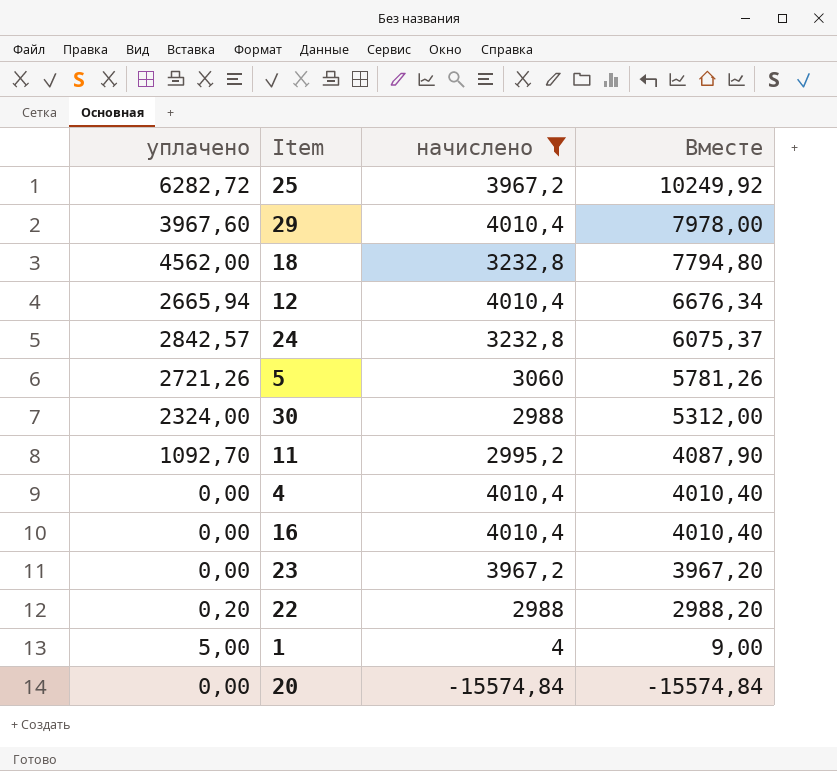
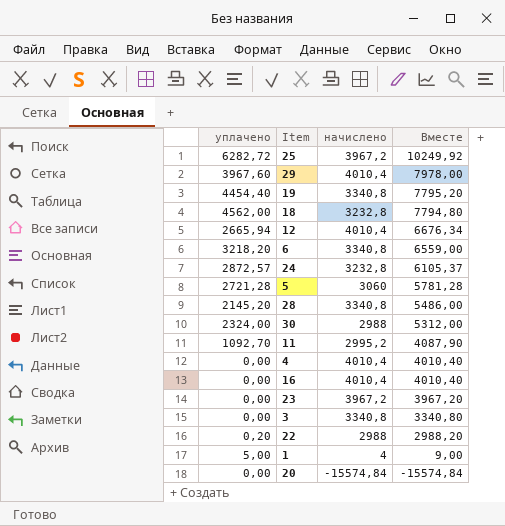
filter: начислено != 3340,8 -> none
24 | уплачено: 2842,57 -> 2872,57
24 | Вместе: 6075,37 -> 6105,37
5 | уплачено: 2721,26 -> 2721,28
5 | Вместе: 5781,26 -> 5781,28

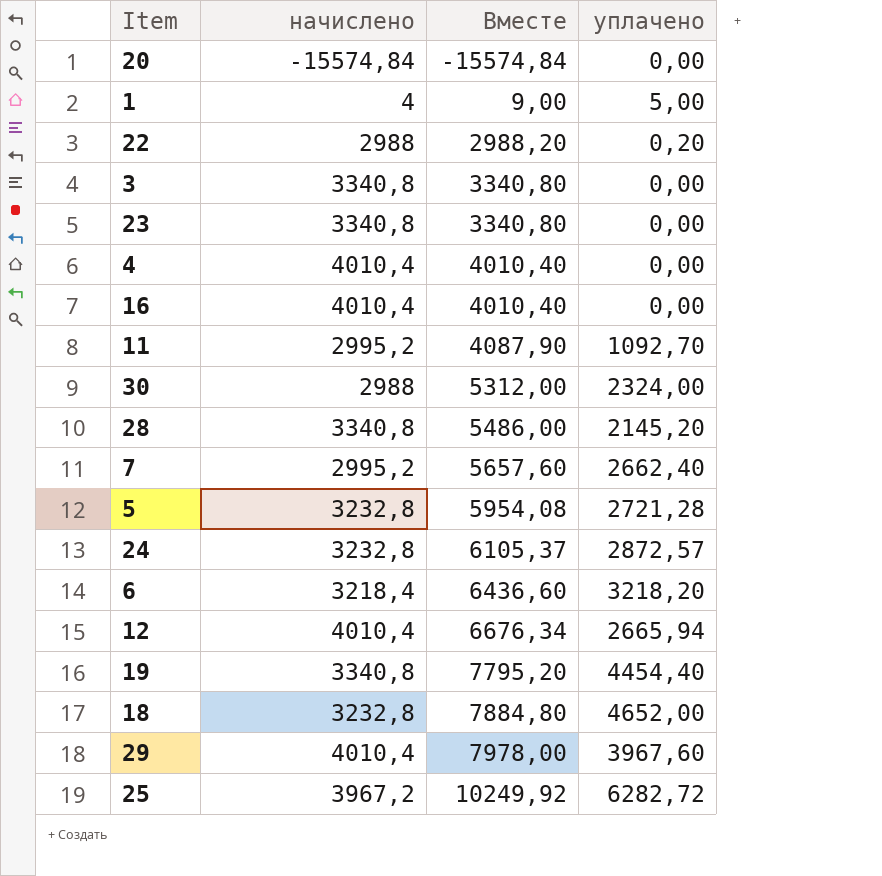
row order: Вместе descending -> Вместе ascending
column уплачено | position: 1 -> 4
23 | начислено: 3967,2 -> 3340,8
23 | Вместе: 3967,20 -> 3340,80
row 7: none -> 2995,2 | 5657,60 | 2662,40
5 | начислено: 3060 -> 3232,8
5 | Вместе: 5781,28 -> 5954,08
6 | начислено: 3340,8 -> 3218,4
6 | Вместе: 6559,00 -> 6436,60
18 | Вместе: 7794,80 -> 7884,80
18 | уплачено: 4562,00 -> 4652,00

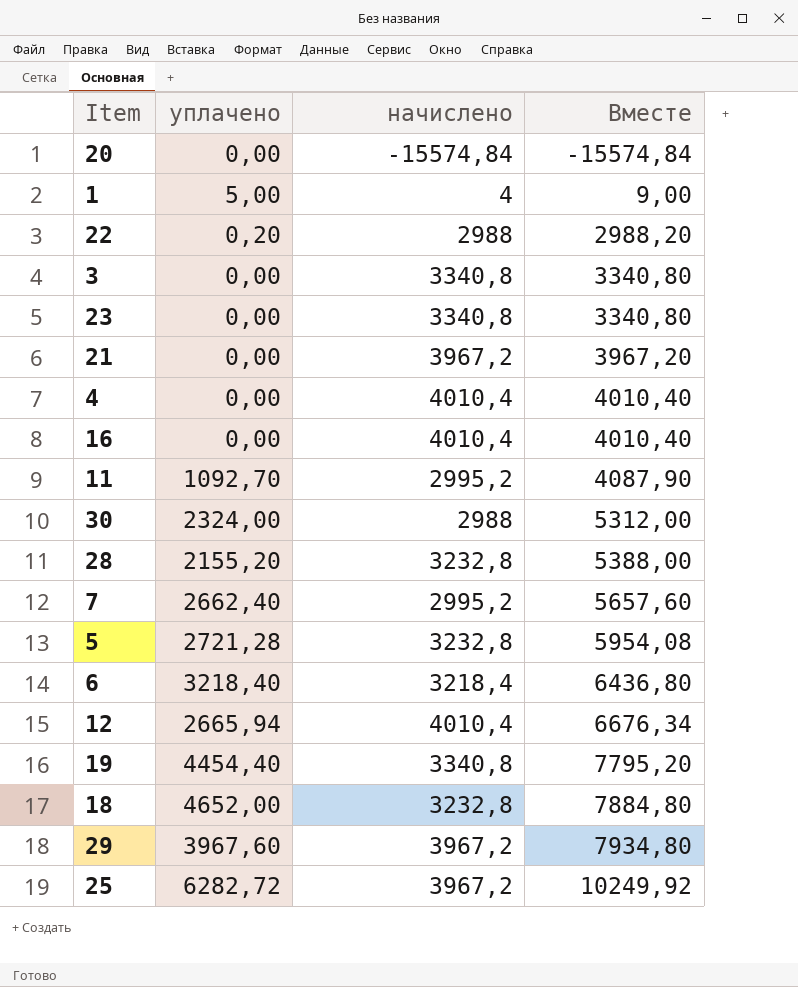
column уплачено | position: 4 -> 2
row 24: 3232,8 | 6105,37 | 2872,57 -> none
row 21: none -> 0,00 | 3967,2 | 3967,20
28 | уплачено: 2145,20 -> 2155,20
28 | начислено: 3340,8 -> 3232,8
28 | Вместе: 5486,00 -> 5388,00
6 | уплачено: 3218,20 -> 3218,40
6 | Вместе: 6436,60 -> 6436,80
29 | начислено: 4010,4 -> 3967,2
29 | Вместе: 7978,00 -> 7934,80

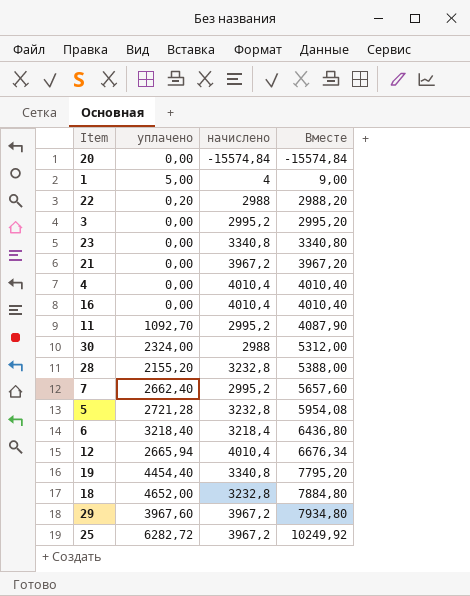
3 | начислено: 3340,8 -> 2995,2
3 | Вместе: 3340,80 -> 2995,20

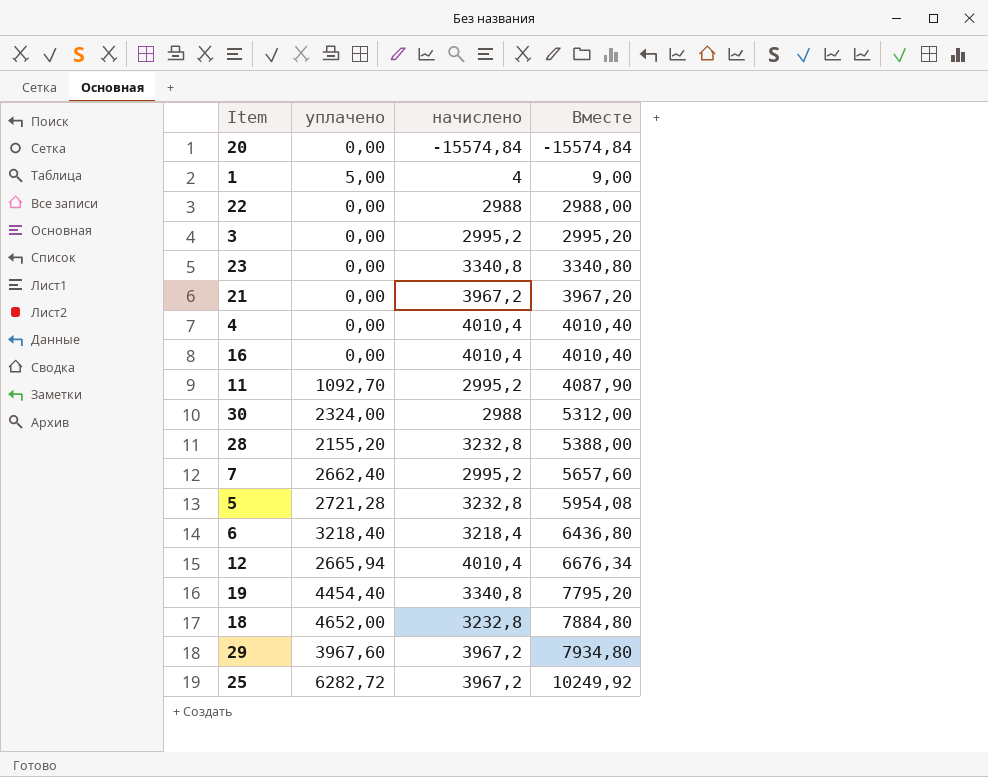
22 | уплачено: 0,20 -> 0,00
22 | Вместе: 2988,20 -> 2988,00

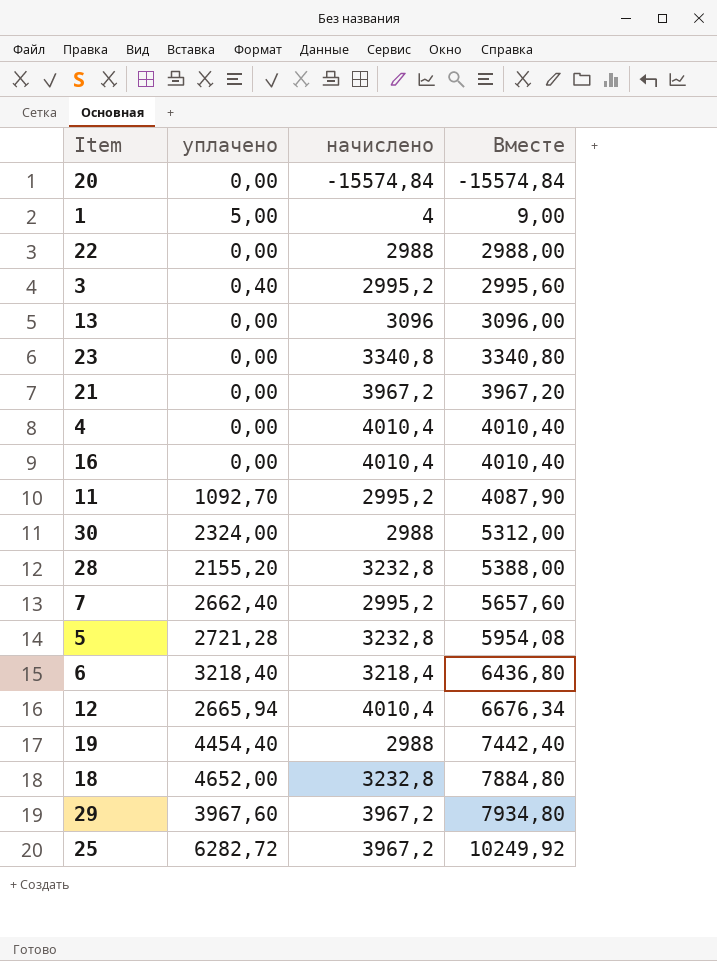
3 | уплачено: 0,00 -> 0,40
3 | Вместе: 2995,20 -> 2995,60
row 13: none -> 0,00 | 3096 | 3096,00
19 | начислено: 3340,8 -> 2988
19 | Вместе: 7795,20 -> 7442,40

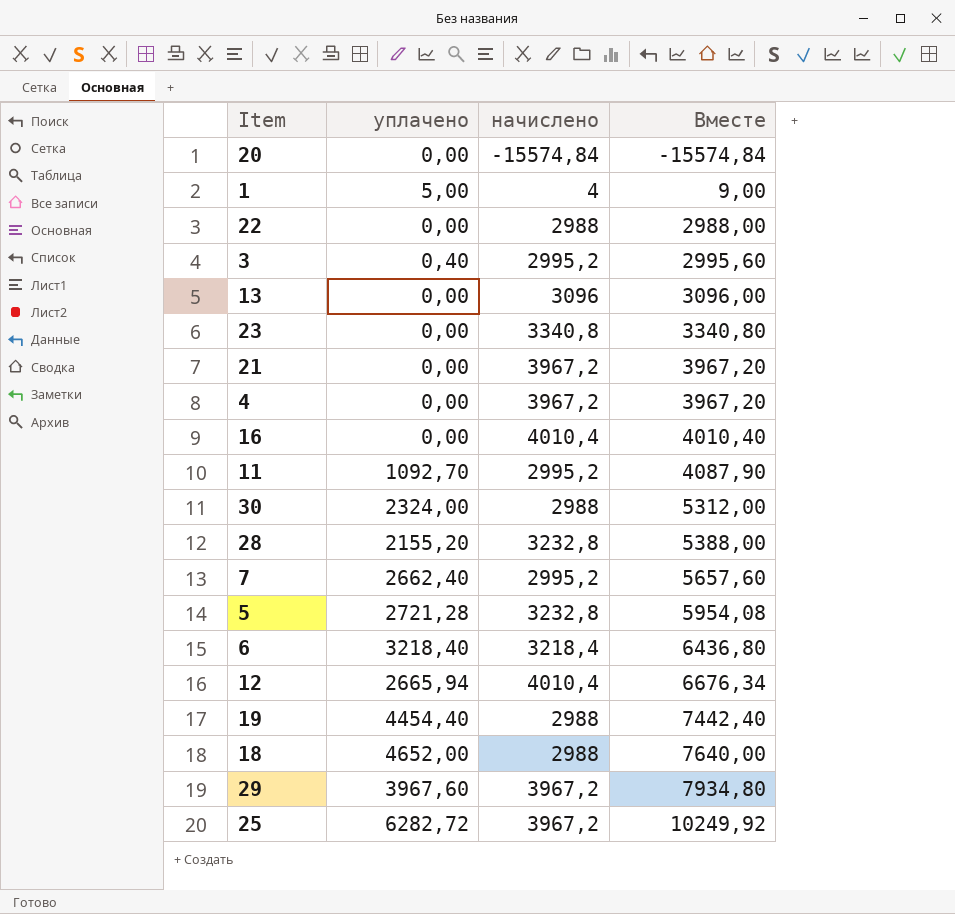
4 | начислено: 4010,4 -> 3967,2
4 | Вместе: 4010,40 -> 3967,20
18 | начислено: 3232,8 -> 2988
18 | Вместе: 7884,80 -> 7640,00

